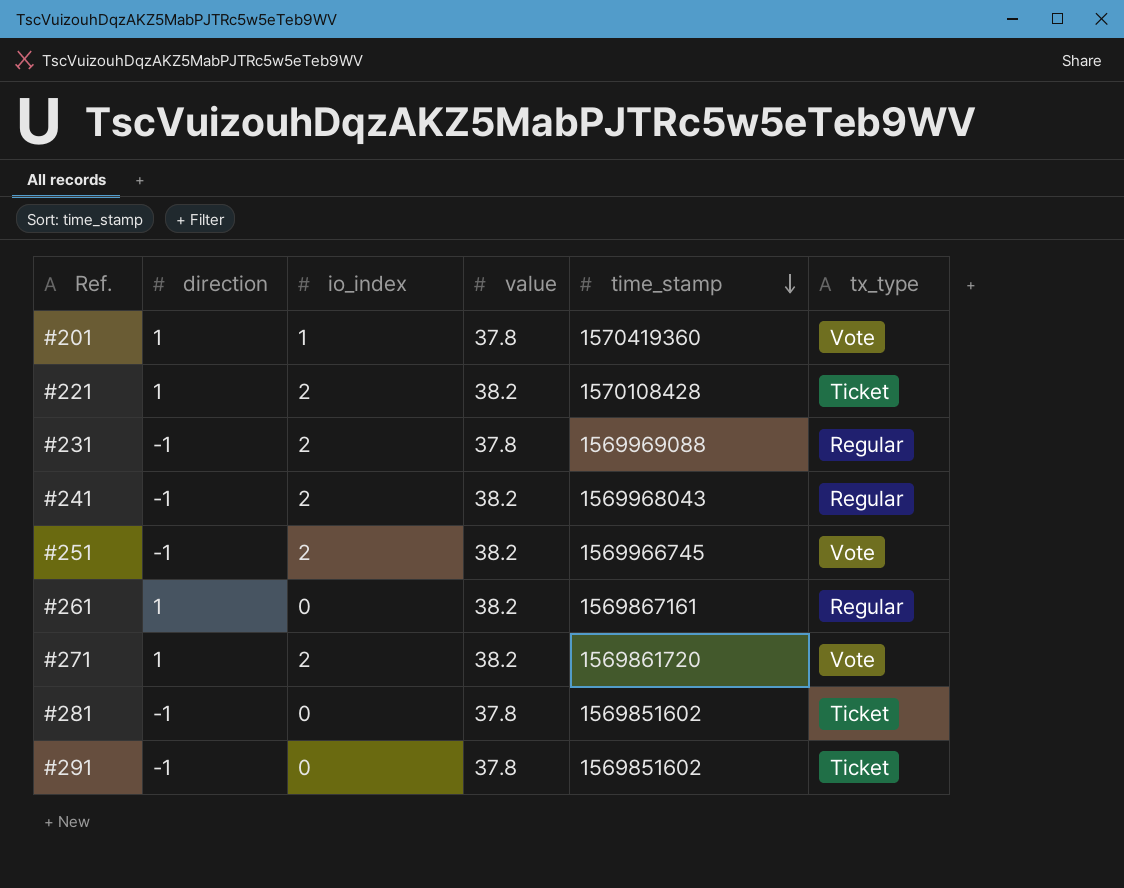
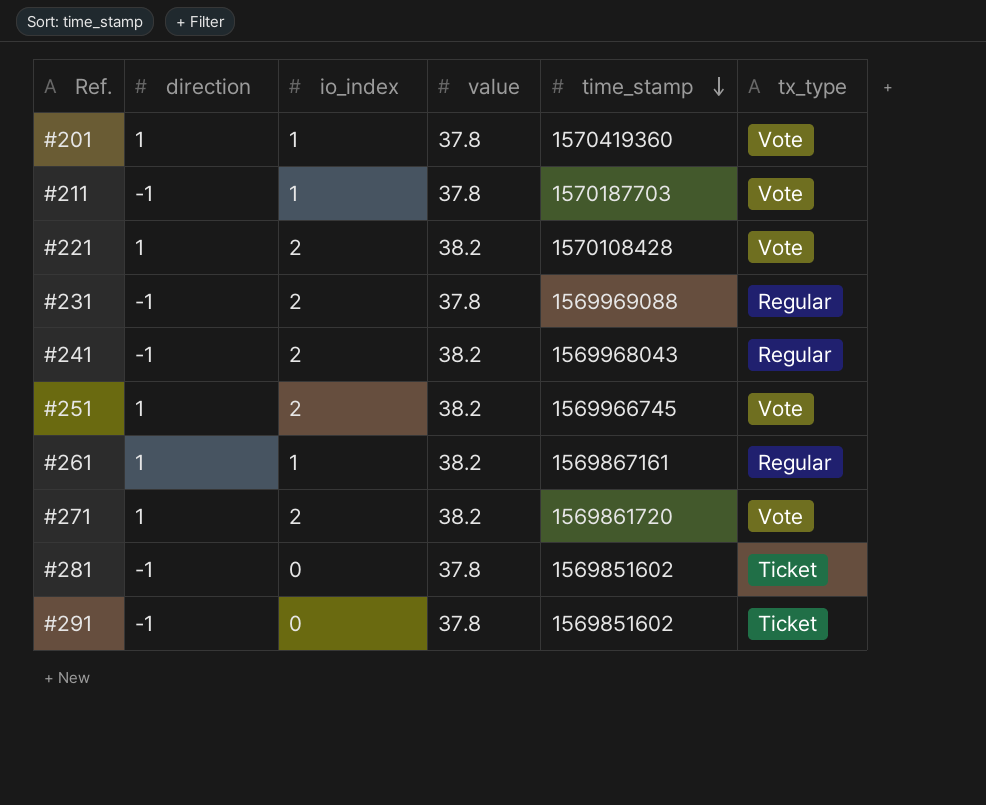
row #211: none -> -1 | 1 | 37.8 | 1570187703 | Vote
#221 | tx_type: Ticket -> Vote
#251 | direction: -1 -> 1
#261 | io_index: 0 -> 1

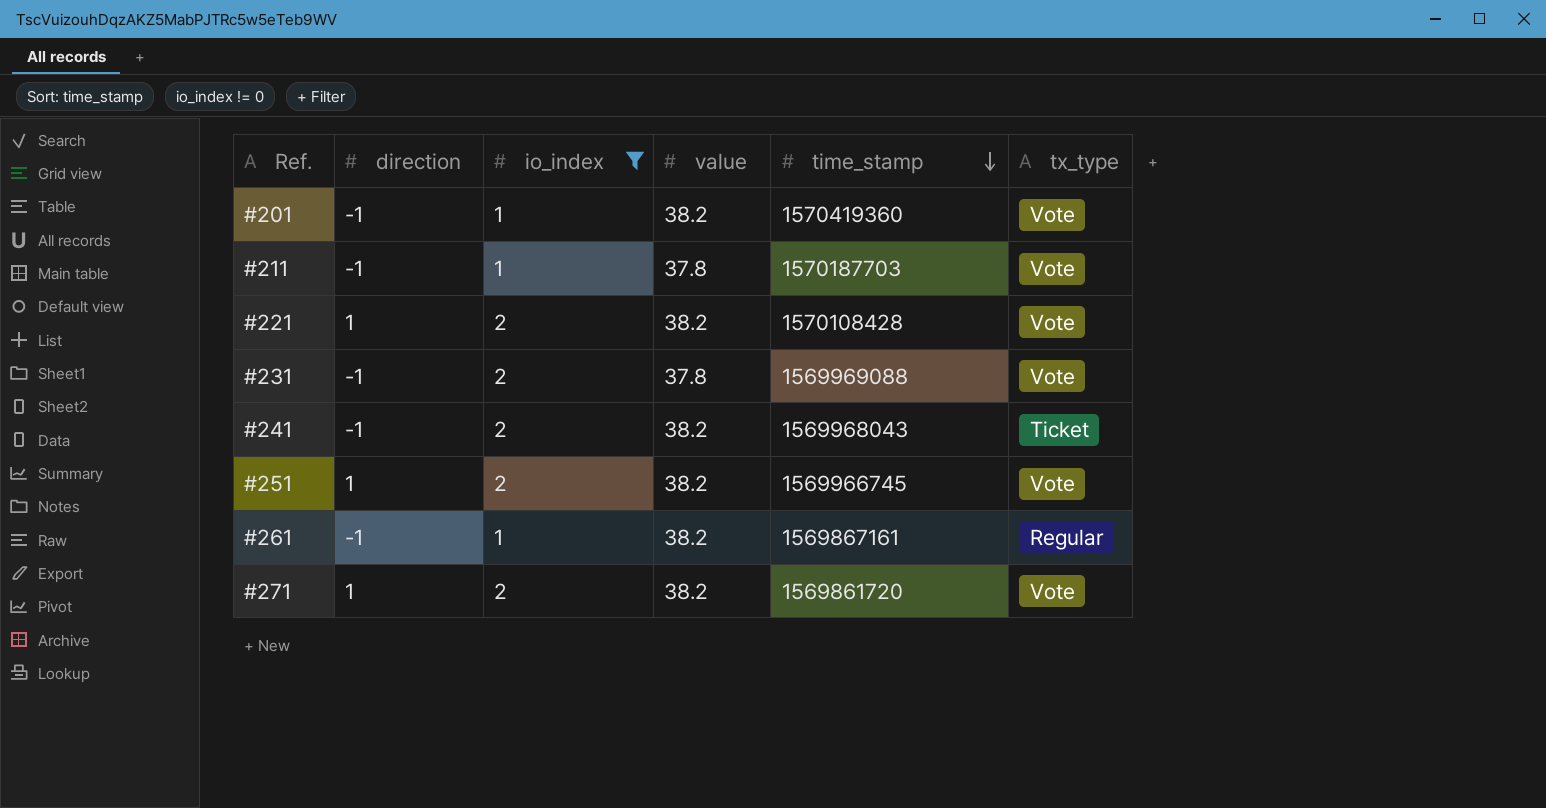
filter: none -> io_index != 0
#201 | direction: 1 -> -1
#201 | value: 37.8 -> 38.2
#231 | tx_type: Regular -> Vote
#241 | tx_type: Regular -> Ticket
#261 | direction: 1 -> -1

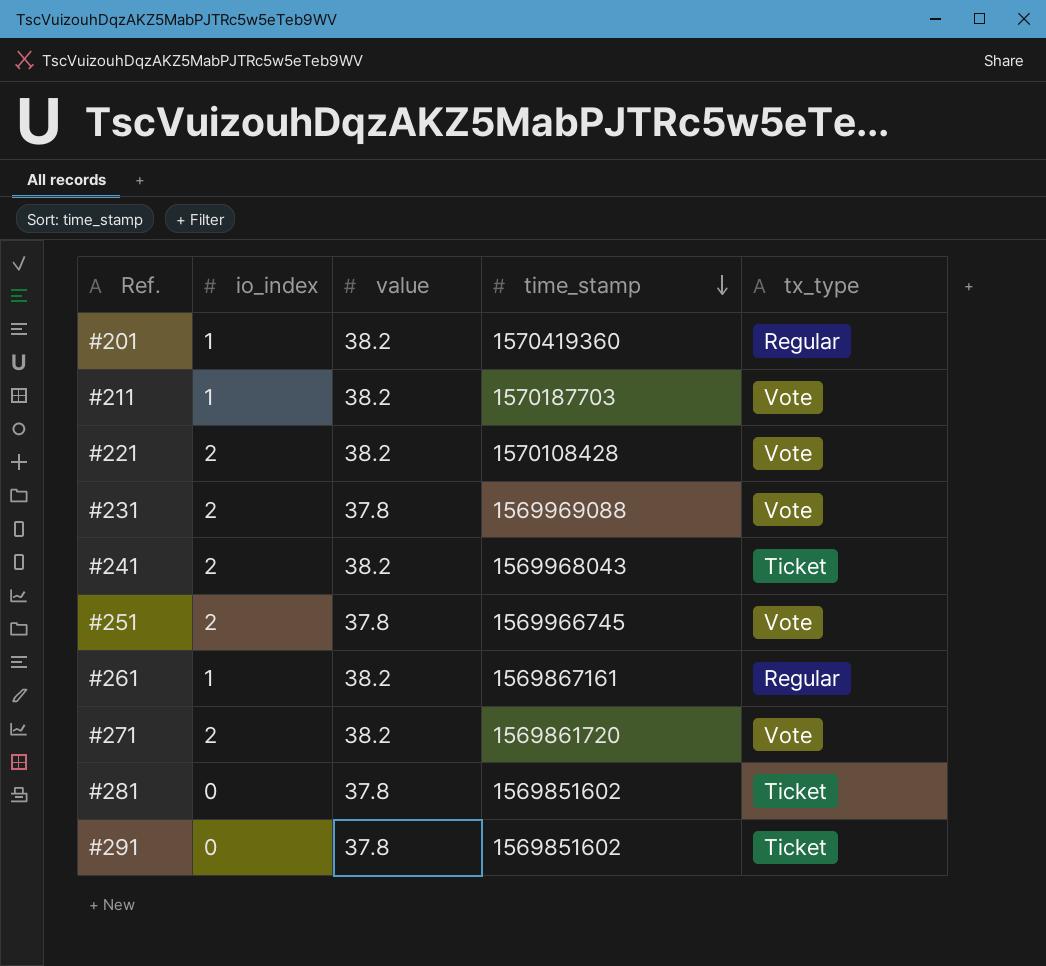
filter: io_index != 0 -> none
column direction | position: 2 -> none
#201 | tx_type: Vote -> Regular
#211 | value: 37.8 -> 38.2
#251 | value: 38.2 -> 37.8

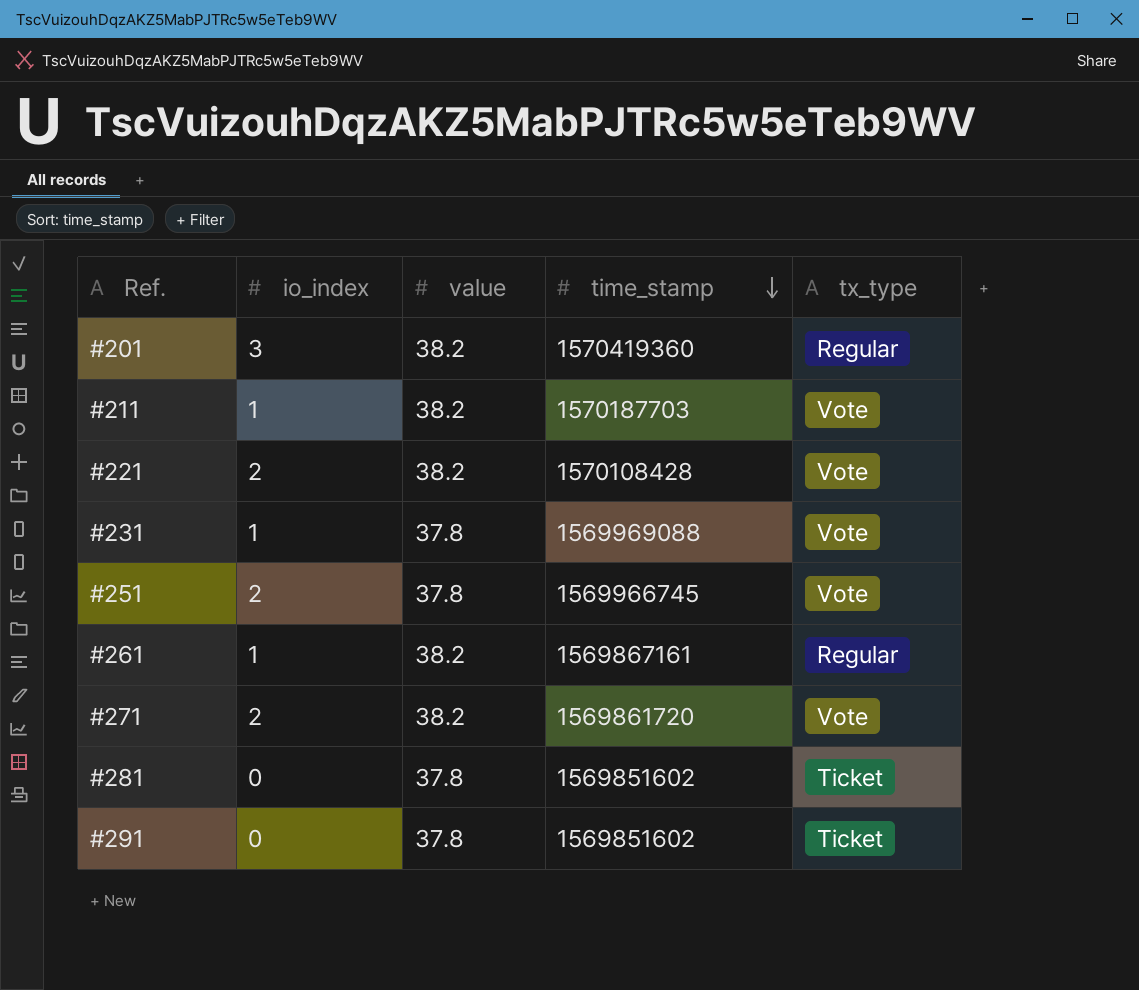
row #241: 2 | 38.2 | 1569968043 | Ticket -> none
#201 | io_index: 1 -> 3
#231 | io_index: 2 -> 1

